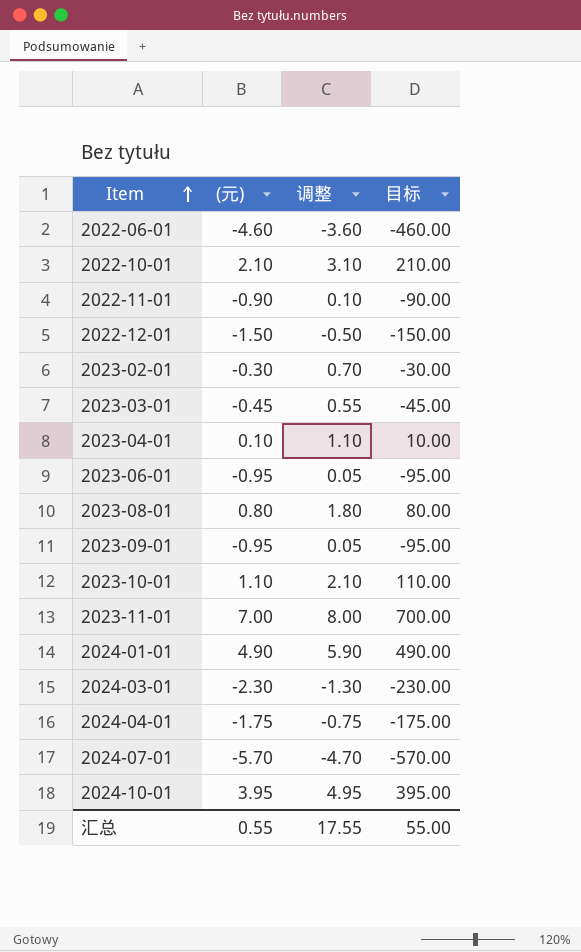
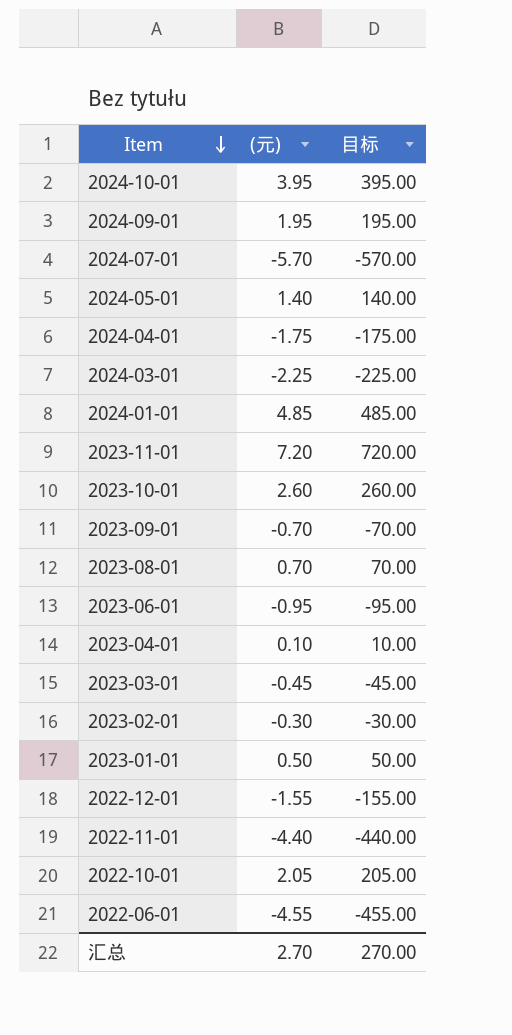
row order: Item ascending -> Item descending
column 调整 | formula: [(元)] + 1 -> none
row 2024-09-01: none -> 1.95 | 195.00
row 2024-05-01: none -> 1.40 | 140.00
2024-03-01 | (元): -2.30 -> -2.25
2024-03-01 | 目标: -230.00 -> -225.00
2024-01-01 | (元): 4.90 -> 4.85
2024-01-01 | 目标: 490.00 -> 485.00
2023-11-01 | (元): 7.00 -> 7.20
2023-11-01 | 目标: 700.00 -> 720.00
2023-10-01 | (元): 1.10 -> 2.60
2023-10-01 | 目标: 110.00 -> 260.00
2023-09-01 | (元): -0.95 -> -0.70
2023-09-01 | 目标: -95.00 -> -70.00
2023-08-01 | (元): 0.80 -> 0.70
2023-08-01 | 目标: 80.00 -> 70.00
row 2023-01-01: none -> 0.50 | 50.00
2022-12-01 | (元): -1.50 -> -1.55
2022-12-01 | 目标: -150.00 -> -155.00
2022-11-01 | (元): -0.90 -> -4.40
2022-11-01 | 目标: -90.00 -> -440.00
2022-10-01 | (元): 2.10 -> 2.05
2022-10-01 | 目标: 210.00 -> 205.00
2022-06-01 | (元): -4.60 -> -4.55
2022-06-01 | 目标: -460.00 -> -455.00
汇总 | (元): 0.55 -> 2.70
汇总 | 目标: 55.00 -> 270.00

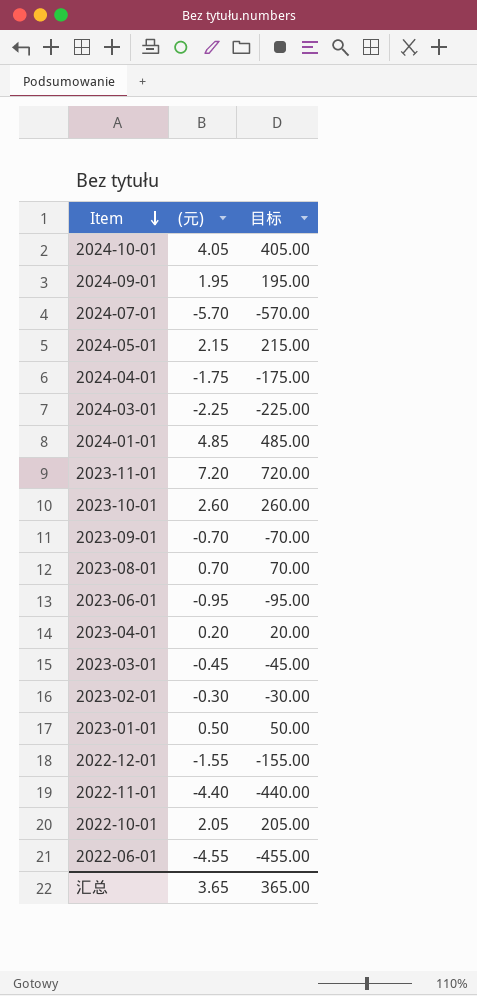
2024-10-01 | (元): 3.95 -> 4.05
2024-10-01 | 目标: 395.00 -> 405.00
2024-05-01 | (元): 1.40 -> 2.15
2024-05-01 | 目标: 140.00 -> 215.00
2023-04-01 | (元): 0.10 -> 0.20
2023-04-01 | 目标: 10.00 -> 20.00
汇总 | (元): 2.70 -> 3.65
汇总 | 目标: 270.00 -> 365.00

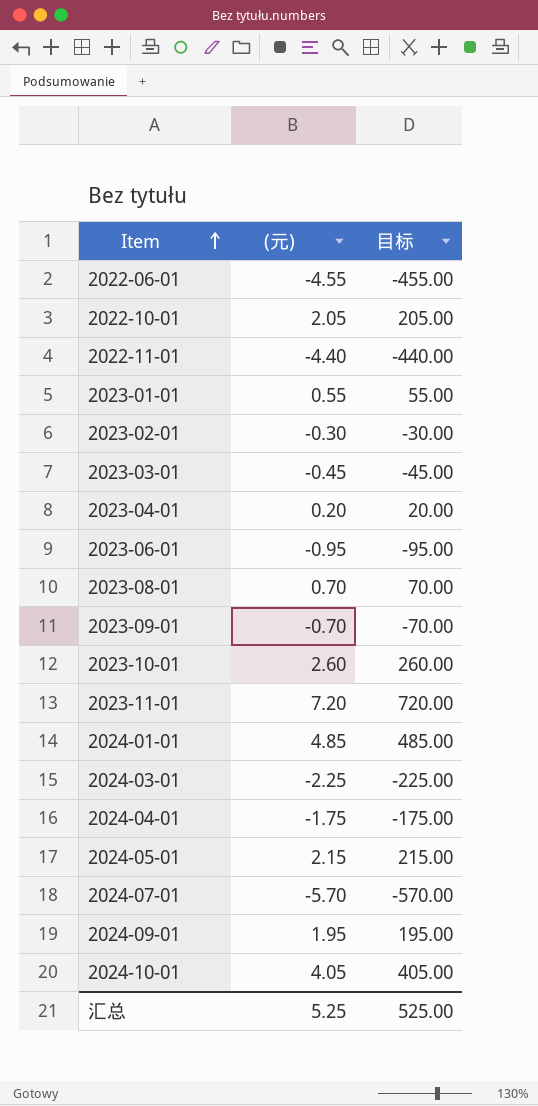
row order: Item descending -> Item ascending
row 2022-12-01: -1.55 | -155.00 -> none
2023-01-01 | (元): 0.50 -> 0.55
2023-01-01 | 目标: 50.00 -> 55.00
汇总 | (元): 3.65 -> 5.25
汇总 | 目标: 365.00 -> 525.00

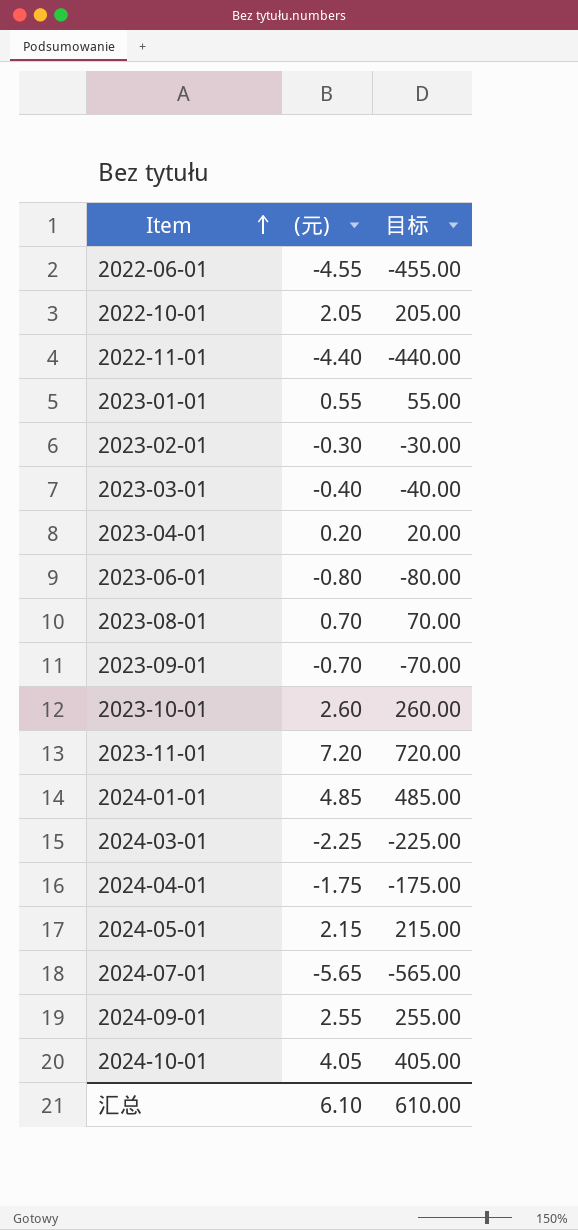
2023-03-01 | (元): -0.45 -> -0.40
2023-03-01 | 目标: -45.00 -> -40.00
2023-06-01 | (元): -0.95 -> -0.80
2023-06-01 | 目标: -95.00 -> -80.00
2024-07-01 | (元): -5.70 -> -5.65
2024-07-01 | 目标: -570.00 -> -565.00
2024-09-01 | (元): 1.95 -> 2.55
2024-09-01 | 目标: 195.00 -> 255.00
汇总 | (元): 5.25 -> 6.10
汇总 | 目标: 525.00 -> 610.00

